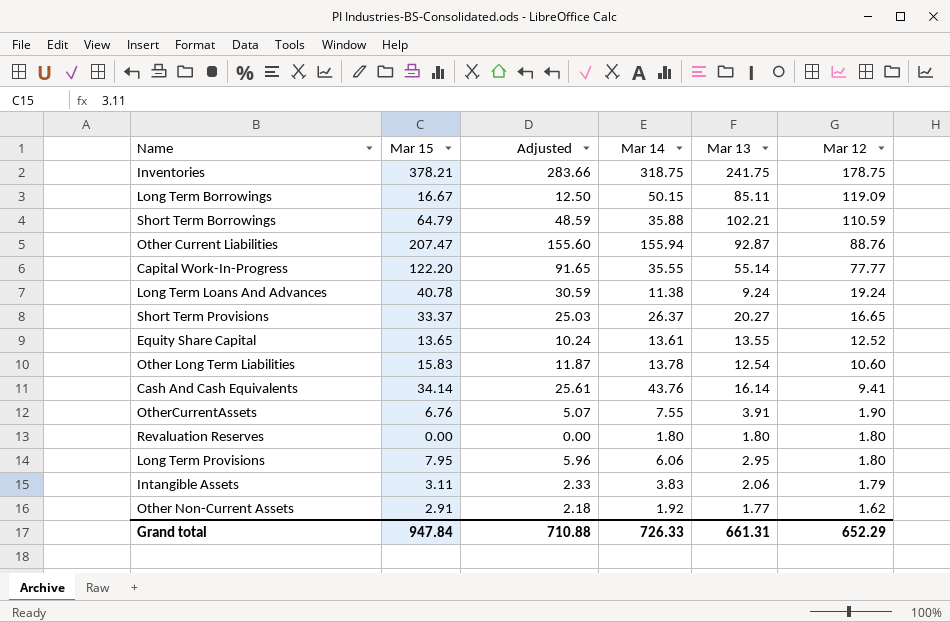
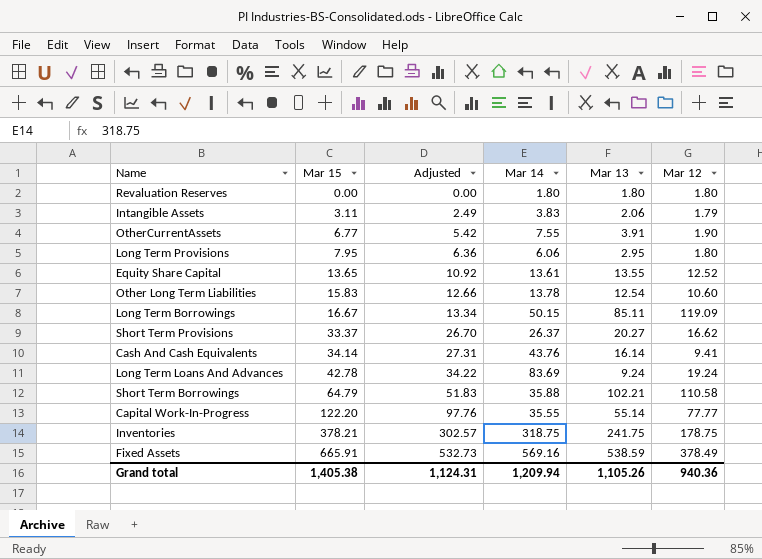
row order: Mar 12 descending -> Mar 15 ascending
column Adjusted | formula: [Mar 15] * 0.75 -> [Mar 15] * 0.8
row Other Current Liabilities: 207.47 | 155.60 | 155.94 | 92.87 | 88.76 -> none
row Other Non-Current Assets: 2.91 | 2.18 | 1.92 | 1.77 | 1.62 -> none
OtherCurrentAssets | Mar 15: 6.76 -> 6.77
Short Term Provisions | Mar 12: 16.65 -> 16.62
Long Term Loans And Advances | Mar 15: 40.78 -> 42.78
Long Term Loans And Advances | Mar 14: 11.38 -> 83.69
Short Term Borrowings | Mar 12: 110.59 -> 110.58
row Fixed Assets: none -> 665.91 | 532.73 | 569.16 | 538.59 | 378.49
Grand total | Mar 15: 947.84 -> 1,405.38
Grand total | Adjusted: 710.88 -> 1,124.31
Grand total | Mar 14: 726.33 -> 1,209.94
Grand total | Mar 13: 661.31 -> 1,105.26
Grand total | Mar 12: 652.29 -> 940.36

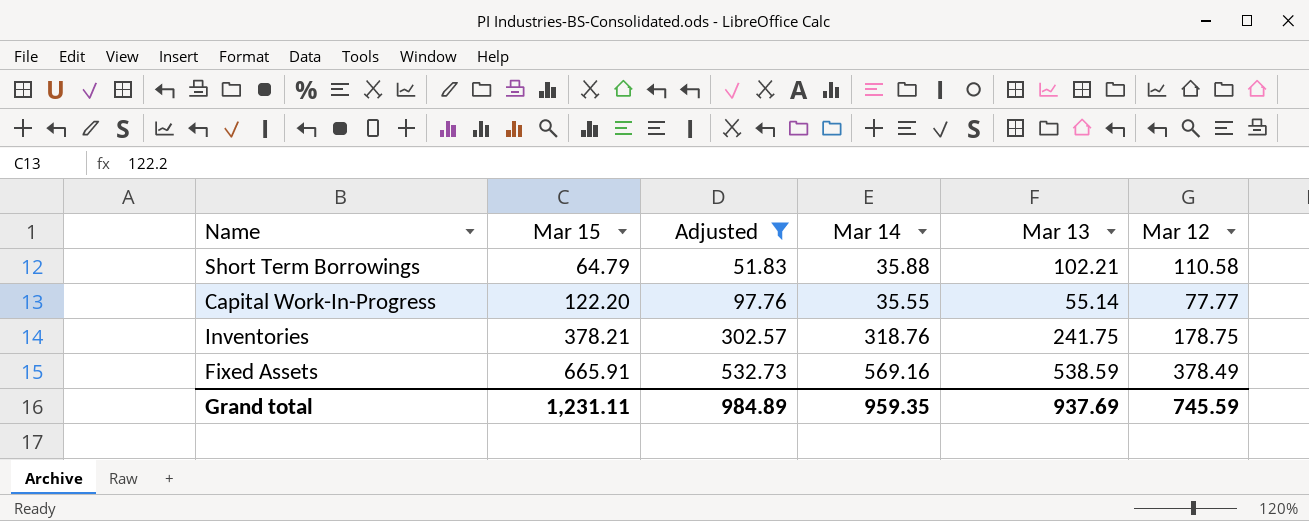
filter: none -> Adjusted >= 51.83
Inventories | Mar 14: 318.75 -> 318.76
Grand total | Mar 15: 1,405.38 -> 1,231.11
Grand total | Adjusted: 1,124.31 -> 984.89
Grand total | Mar 14: 1,209.94 -> 959.35
Grand total | Mar 13: 1,105.26 -> 937.69
Grand total | Mar 12: 940.36 -> 745.59

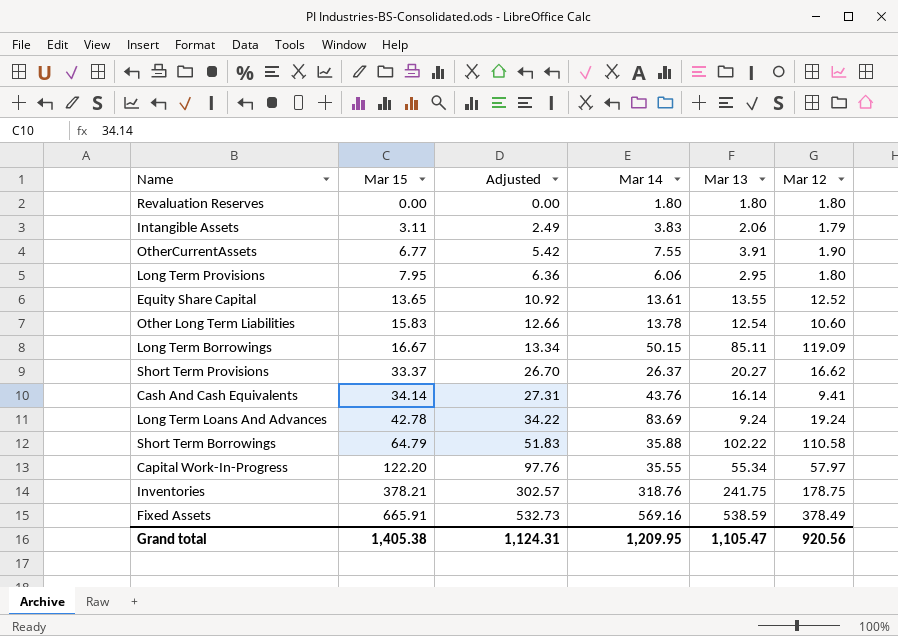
filter: Adjusted >= 51.83 -> none
Short Term Borrowings | Mar 13: 102.21 -> 102.22
Capital Work-In-Progress | Mar 13: 55.14 -> 55.34
Capital Work-In-Progress | Mar 12: 77.77 -> 57.97
Grand total | Mar 15: 1,231.11 -> 1,405.38
Grand total | Adjusted: 984.89 -> 1,124.31
Grand total | Mar 14: 959.35 -> 1,209.95
Grand total | Mar 13: 937.69 -> 1,105.47
Grand total | Mar 12: 745.59 -> 920.56

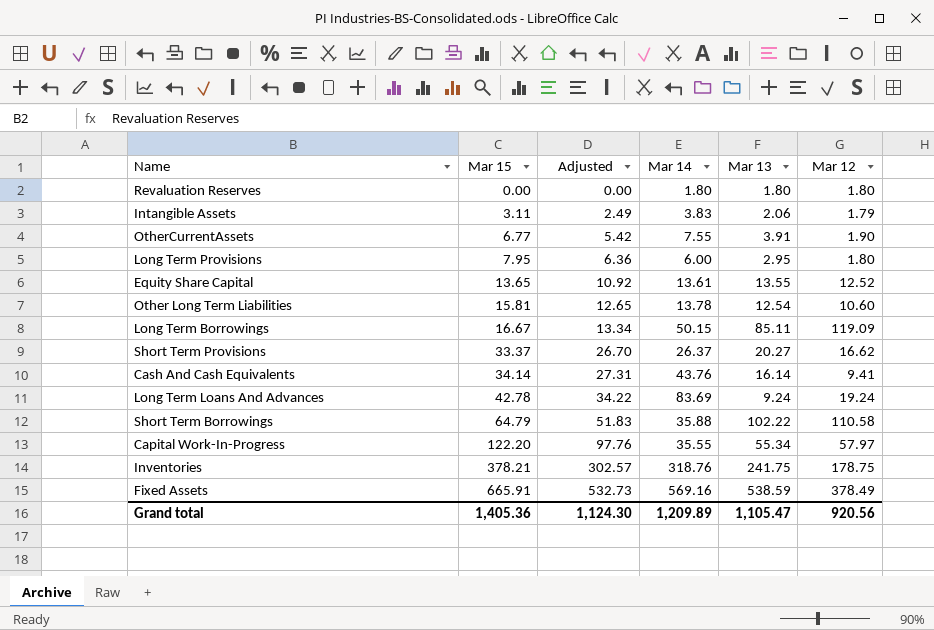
Long Term Provisions | Mar 14: 6.06 -> 6.00
Other Long Term Liabilities | Mar 15: 15.83 -> 15.81
Other Long Term Liabilities | Adjusted: 12.66 -> 12.65
Grand total | Mar 15: 1,405.38 -> 1,405.36
Grand total | Adjusted: 1,124.31 -> 1,124.30
Grand total | Mar 14: 1,209.95 -> 1,209.89

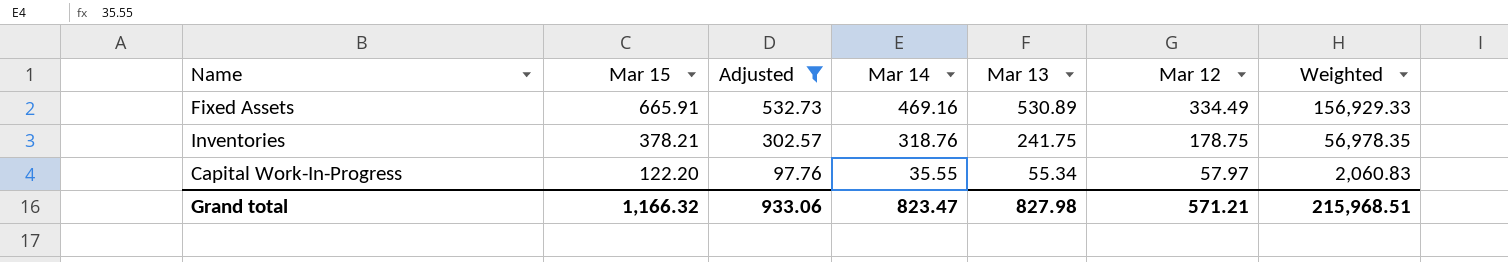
filter: none -> Adjusted >= 97.76
row order: Mar 15 ascending -> Mar 15 descending
column Weighted | formula: none -> [Mar 14] * [Mar 12]
Fixed Assets | Mar 14: 569.16 -> 469.16
Fixed Assets | Mar 13: 538.59 -> 530.89
Fixed Assets | Mar 12: 378.49 -> 334.49
Grand total | Mar 15: 1,405.36 -> 1,166.32
Grand total | Adjusted: 1,124.30 -> 933.06
Grand total | Mar 14: 1,209.89 -> 823.47
Grand total | Mar 13: 1,105.47 -> 827.98
Grand total | Mar 12: 920.56 -> 571.21

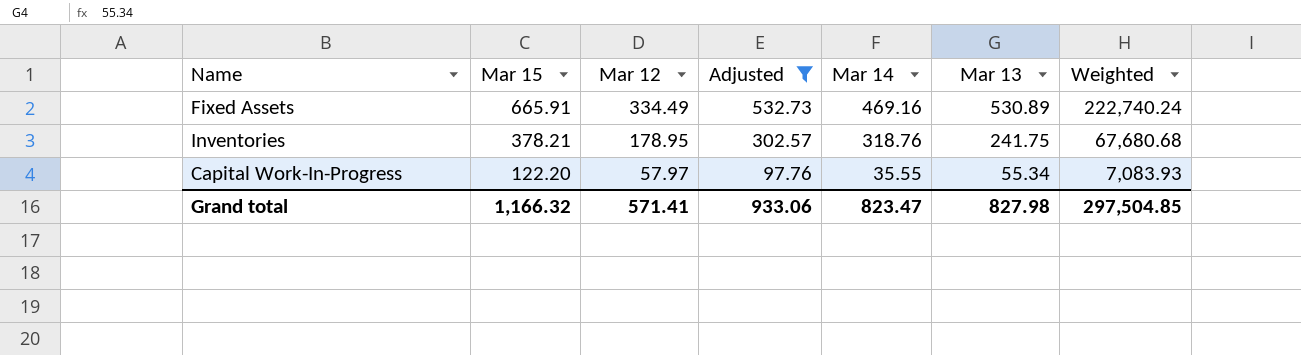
column Mar 12 | position: 6 -> 3
column Weighted | formula: [Mar 14] * [Mar 12] -> [Mar 15] * [Mar 12]
Inventories | Mar 12: 178.75 -> 178.95
Grand total | Mar 12: 571.21 -> 571.41
Grand total | Weighted: 215,968.51 -> 297,504.85

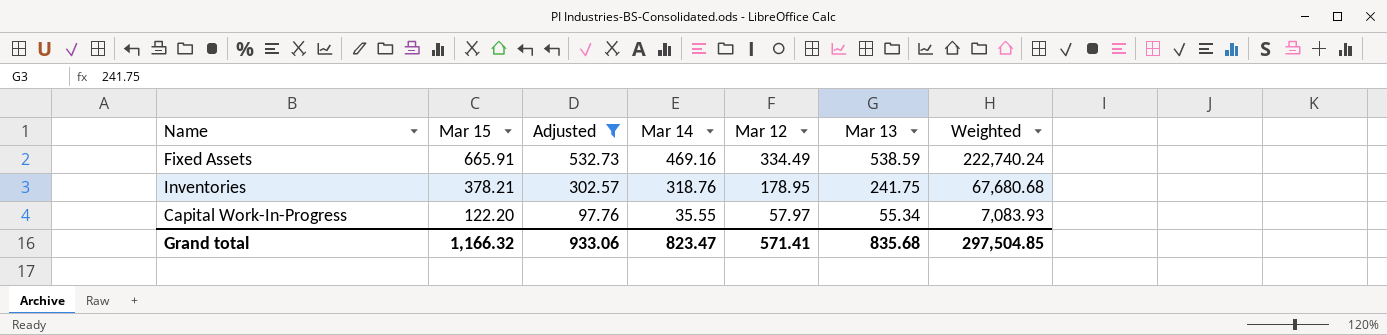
column Mar 12 | position: 3 -> 5
Fixed Assets | Mar 13: 530.89 -> 538.59
Grand total | Mar 13: 827.98 -> 835.68

